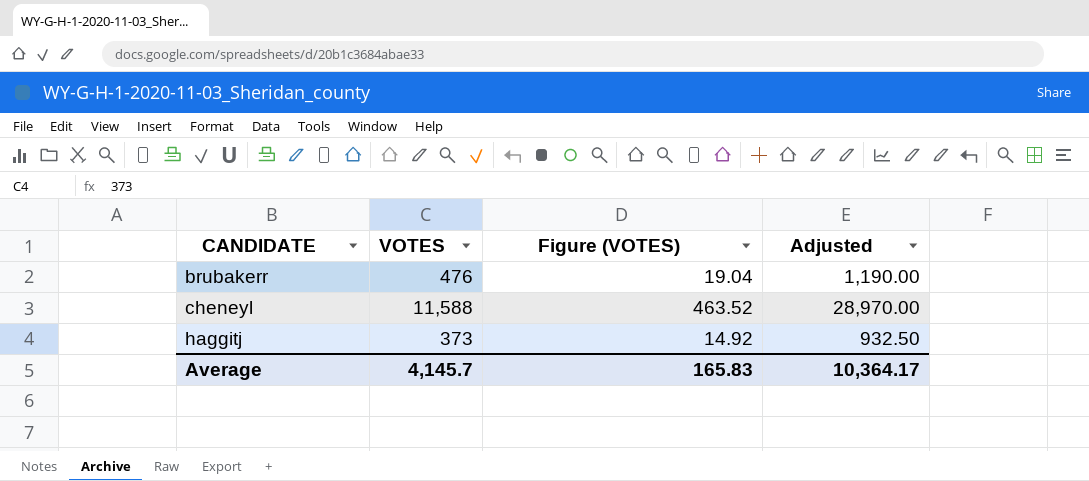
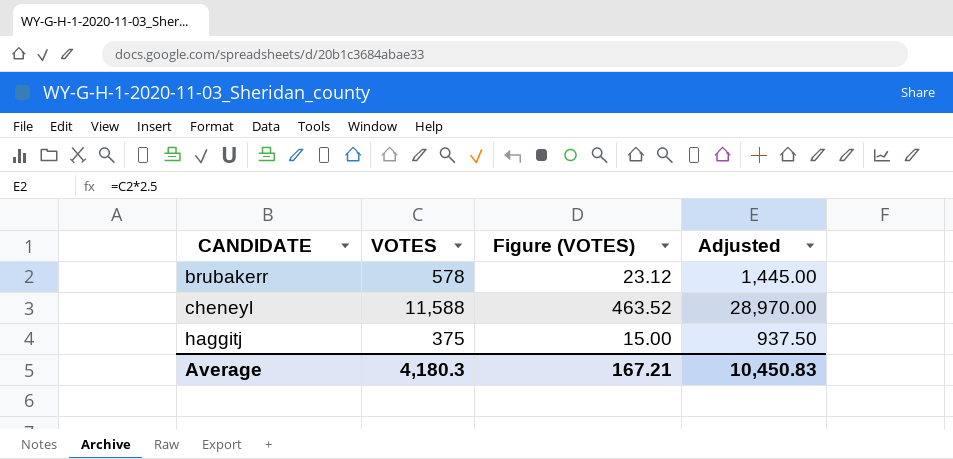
brubakerr | VOTES: 476 -> 578
brubakerr | Figure (VOTES): 19.04 -> 23.12
brubakerr | Adjusted: 1,190.00 -> 1,445.00
haggitj | VOTES: 373 -> 375
haggitj | Figure (VOTES): 14.92 -> 15.00
haggitj | Adjusted: 932.50 -> 937.50
Average | VOTES: 4,145.7 -> 4,180.3
Average | Figure (VOTES): 165.83 -> 167.21
Average | Adjusted: 10,364.17 -> 10,450.83

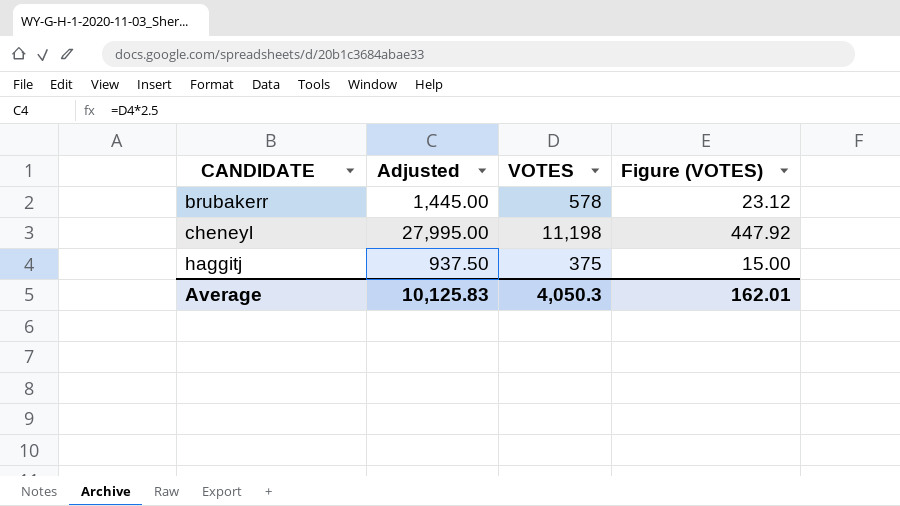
column Adjusted | position: 4 -> 2
cheneyl | Adjusted: 28,970.00 -> 27,995.00
cheneyl | VOTES: 11,588 -> 11,198
cheneyl | Figure (VOTES): 463.52 -> 447.92
Average | Adjusted: 10,450.83 -> 10,125.83
Average | VOTES: 4,180.3 -> 4,050.3
Average | Figure (VOTES): 167.21 -> 162.01

